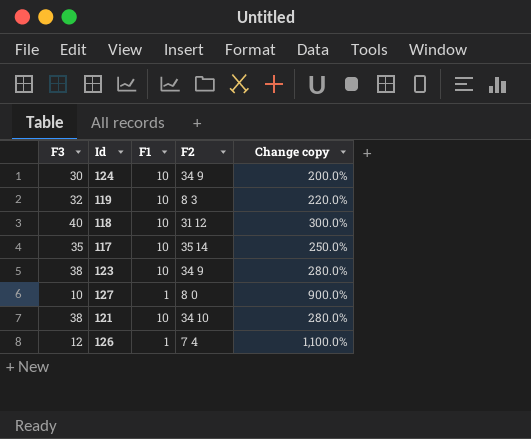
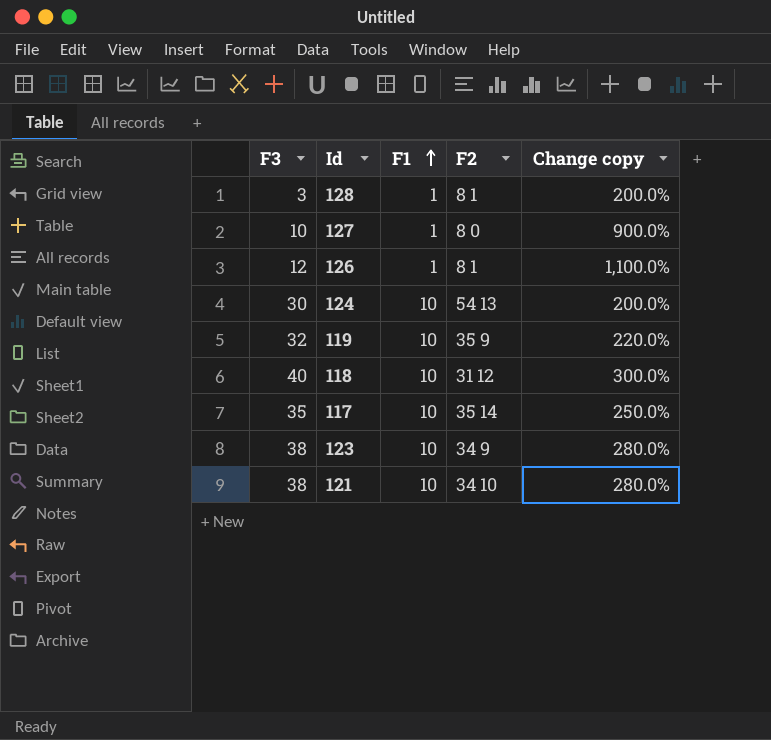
row order: none -> F1 ascending
row 128: none -> 3 | 1 | 8 1 | 200.0%
126 | F2: 7 4 -> 8 1
124 | F2: 34 9 -> 54 13
119 | F2: 8 3 -> 35 9

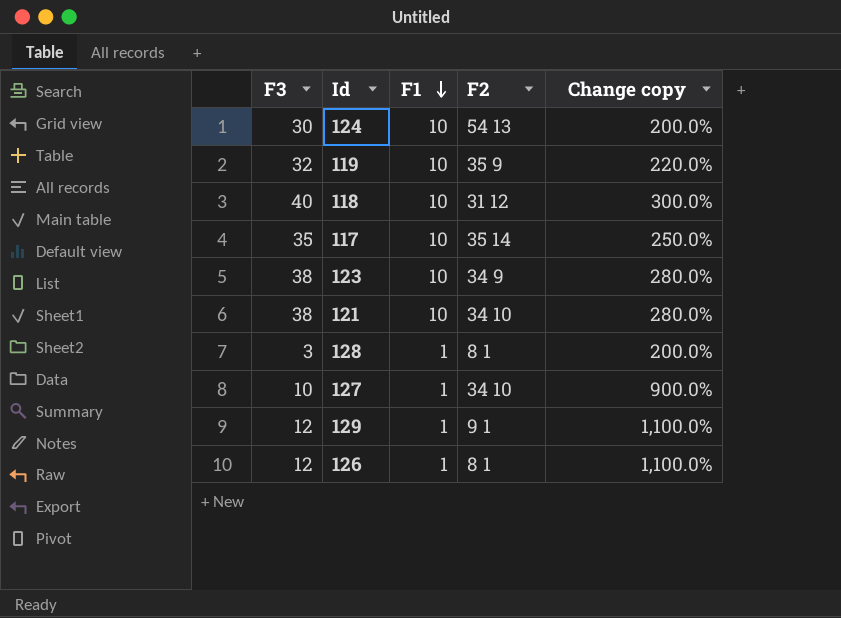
row order: F1 ascending -> F1 descending
127 | F2: 8 0 -> 34 10
row 129: none -> 12 | 1 | 9 1 | 1,100.0%

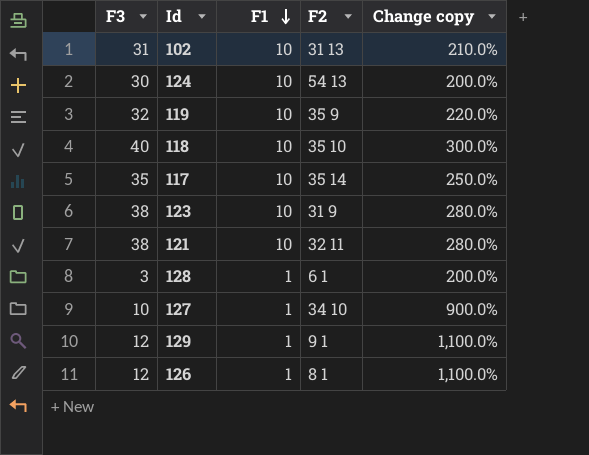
row 102: none -> 31 | 10 | 31 13 | 210.0%
118 | F2: 31 12 -> 35 10
123 | F2: 34 9 -> 31 9
121 | F2: 34 10 -> 32 11
128 | F2: 8 1 -> 6 1

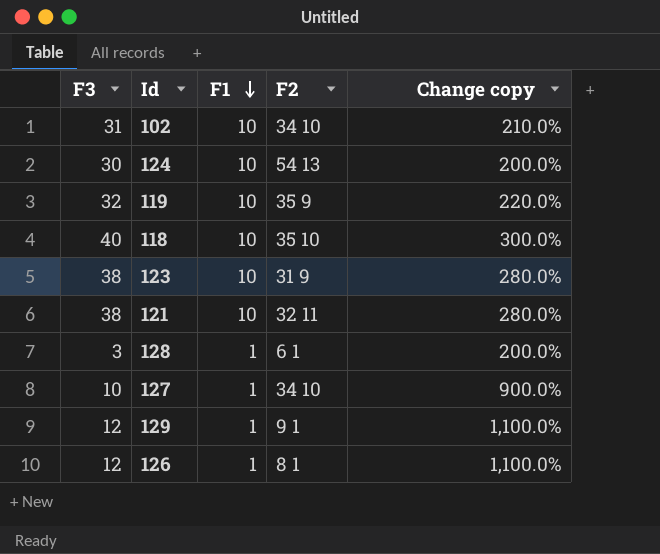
row 117: 35 | 10 | 35 14 | 250.0% -> none
102 | F2: 31 13 -> 34 10

